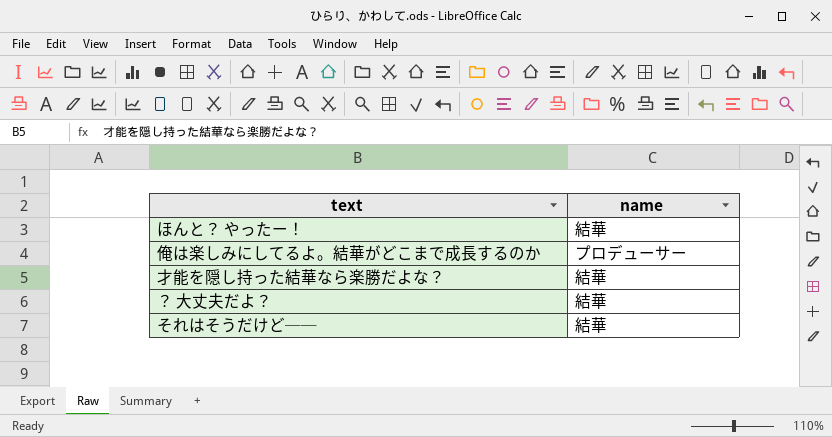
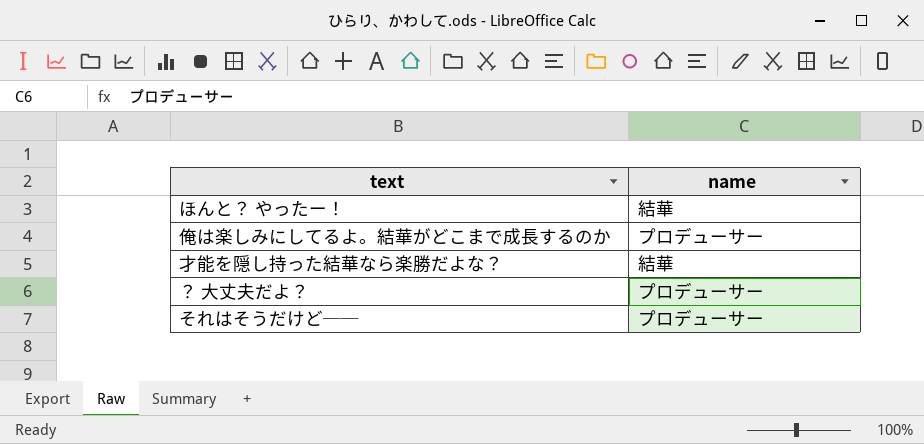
？ 大丈夫だよ？ | name: 結華 -> プロデューサー
それはそうだけど── | name: 結華 -> プロデューサー

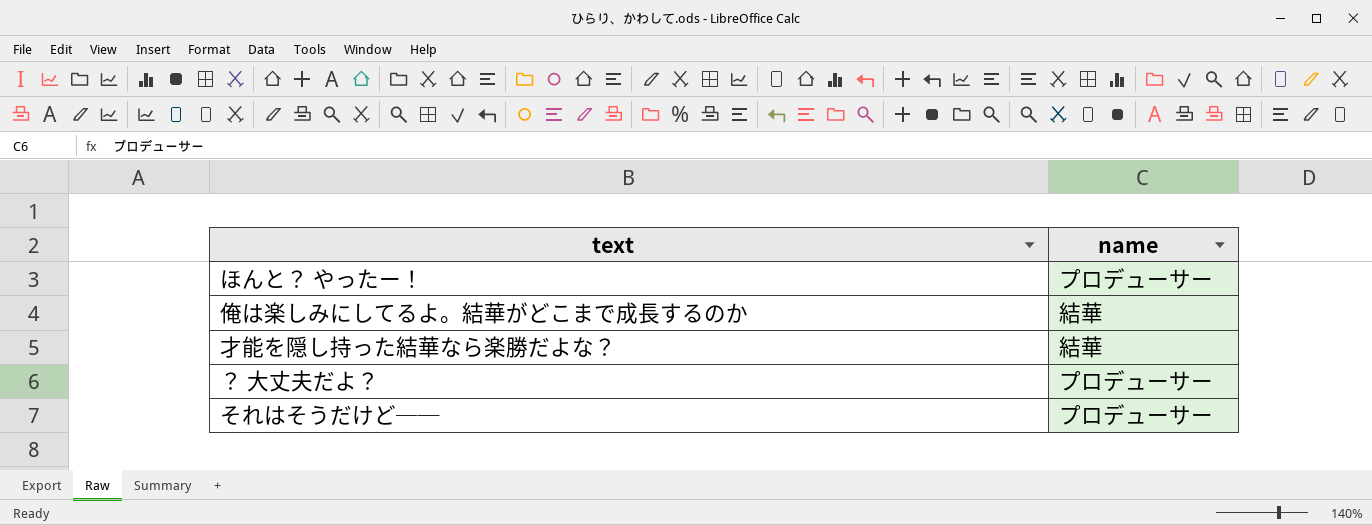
ほんと？ やったー！ | name: 結華 -> プロデューサー
俺は楽しみにしてるよ。結華がどこまで成長するのか | name: プロデューサー -> 結華

